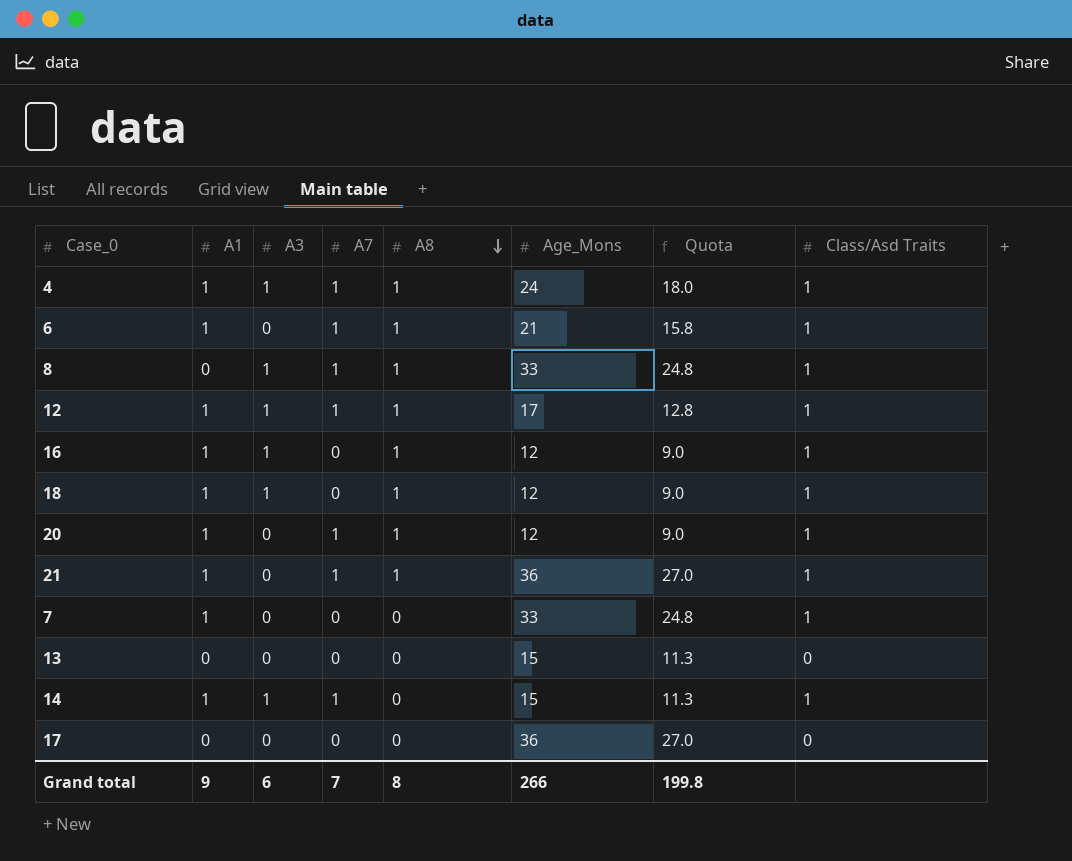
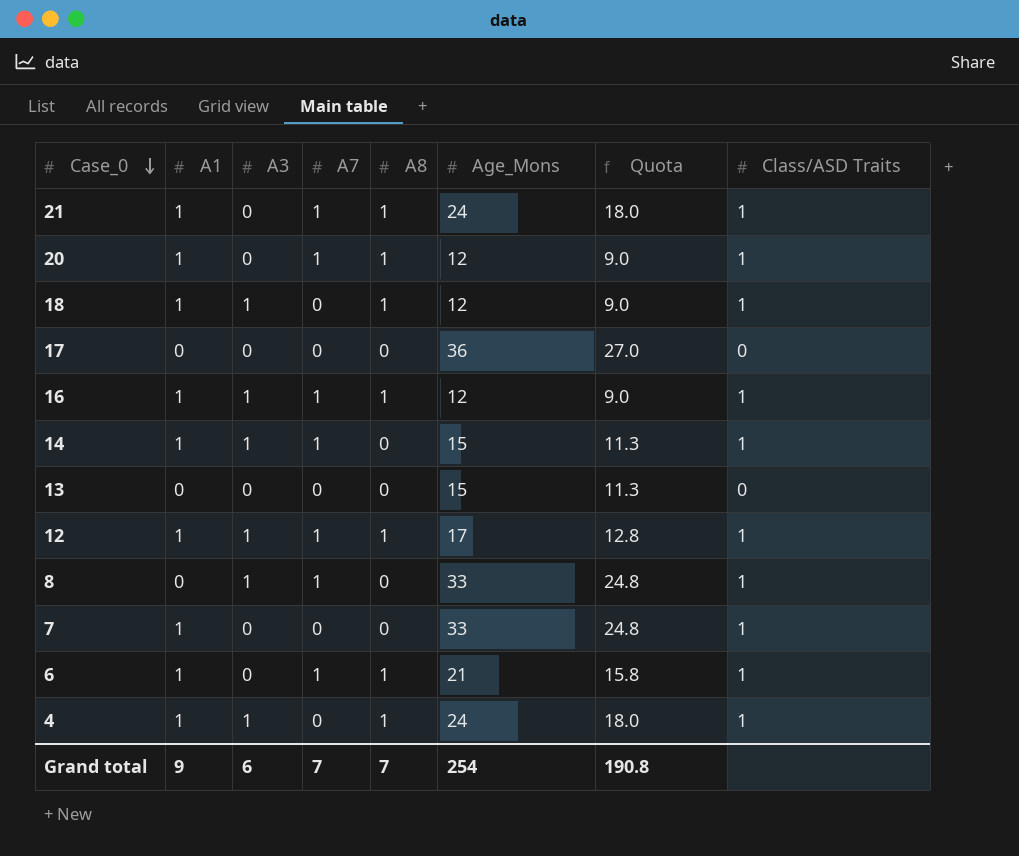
row order: A8 descending -> Case_0 descending
column name: Class/Asd Traits -> Class/ASD Traits
21 | Age_Mons: 36 -> 24
21 | Quota: 27.0 -> 18.0
16 | A7: 0 -> 1
8 | A8: 1 -> 0
4 | A7: 1 -> 0
Grand total | A8: 8 -> 7
Grand total | Age_Mons: 266 -> 254
Grand total | Quota: 199.8 -> 190.8

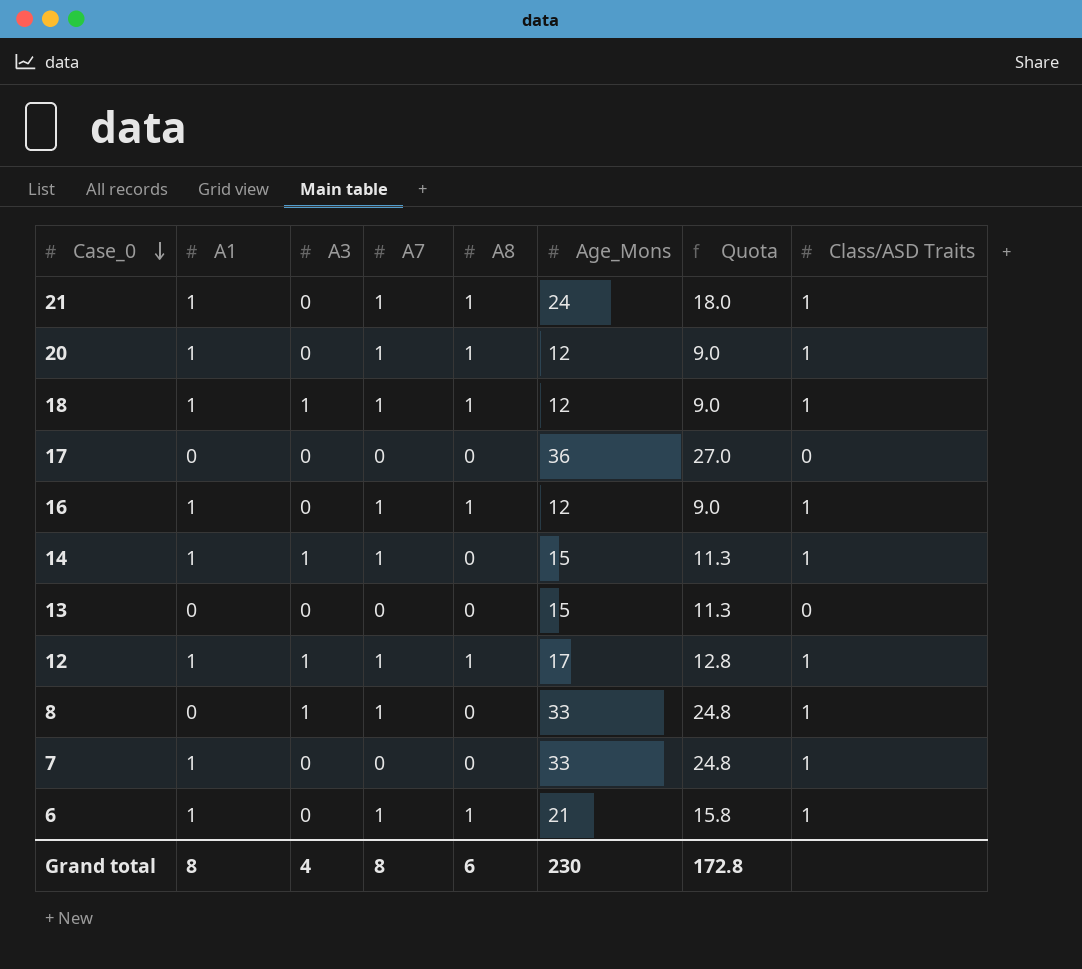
row 4: 1 | 1 | 0 | 1 | 24 | 18.0 | 1 -> none
18 | A7: 0 -> 1
16 | A3: 1 -> 0
Grand total | A1: 9 -> 8
Grand total | A3: 6 -> 4
Grand total | A7: 7 -> 8
Grand total | A8: 7 -> 6
Grand total | Age_Mons: 254 -> 230
Grand total | Quota: 190.8 -> 172.8

